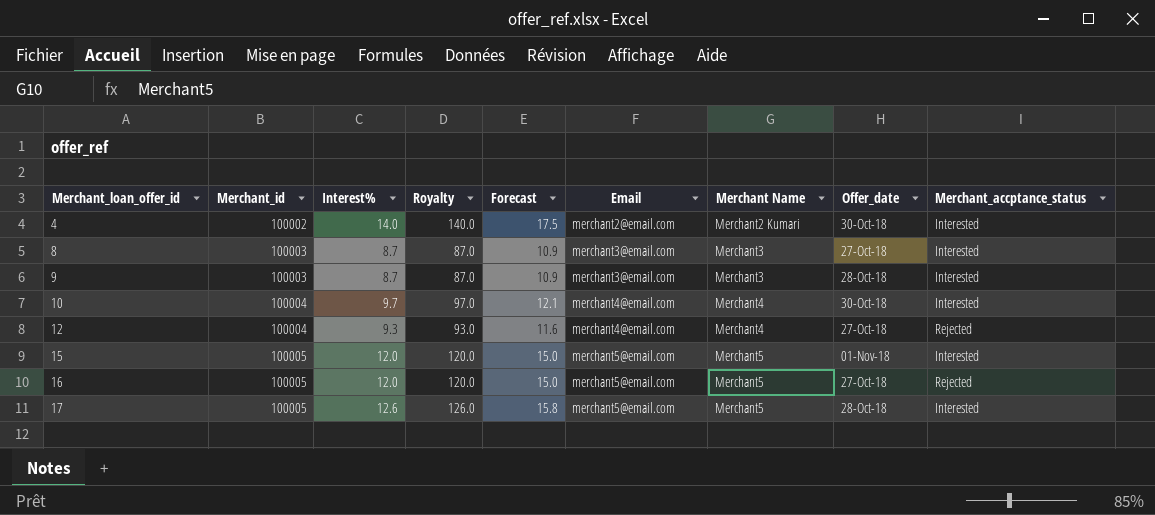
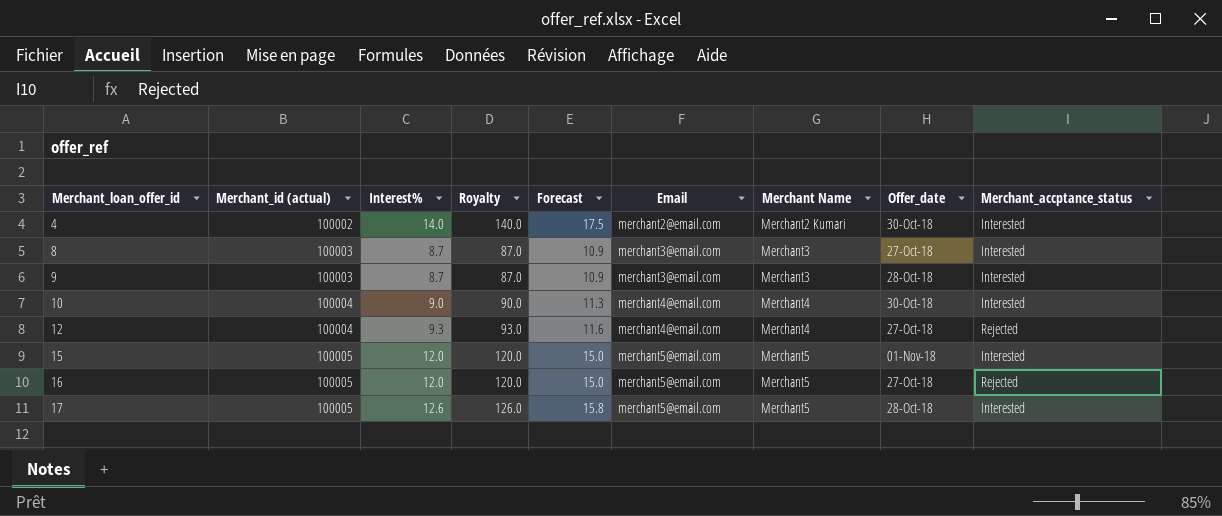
column name: Merchant_id -> Merchant_id (actual)
10 | Interest%: 9.7 -> 9.0
10 | Royalty: 97.0 -> 90.0
10 | Forecast: 12.1 -> 11.3

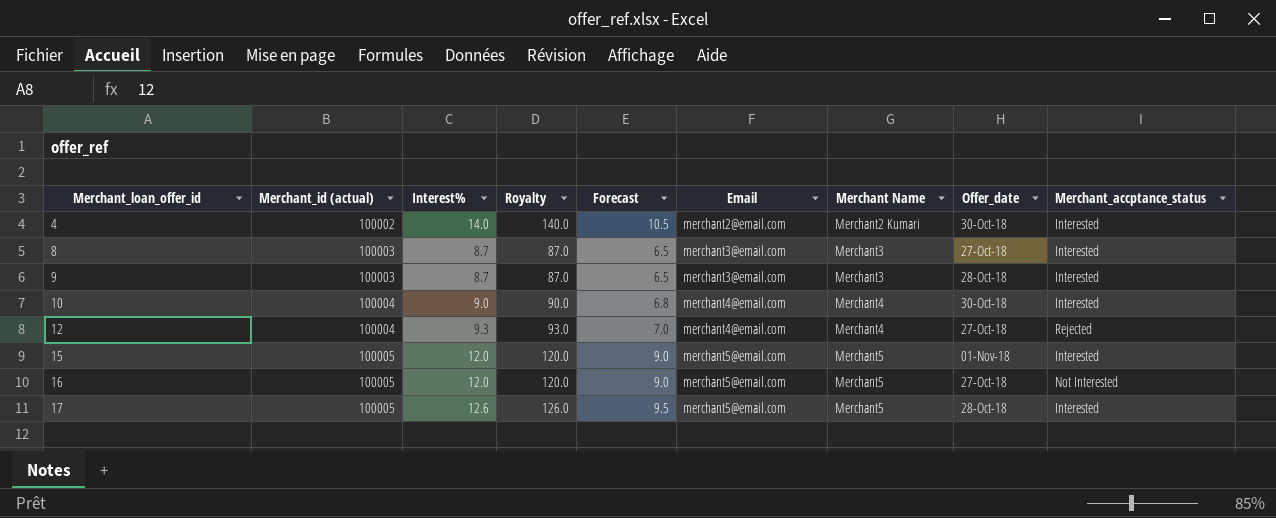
column Forecast | formula: [Interest%] * 1.25 -> [Interest%] * 0.75
16 | Merchant_accptance_status: Rejected -> Not Interested

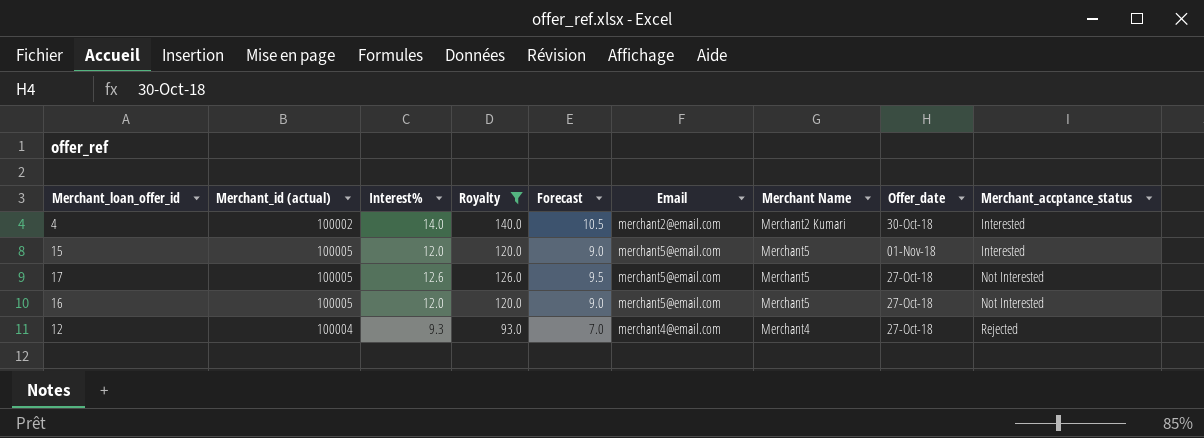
filter: none -> Royalty >= 93.0
row order: Merchant_loan_offer_id ascending -> Merchant_accptance_status ascending
17 | Offer_date: 28-Oct-18 -> 27-Oct-18
17 | Merchant_accptance_status: Interested -> Not Interested

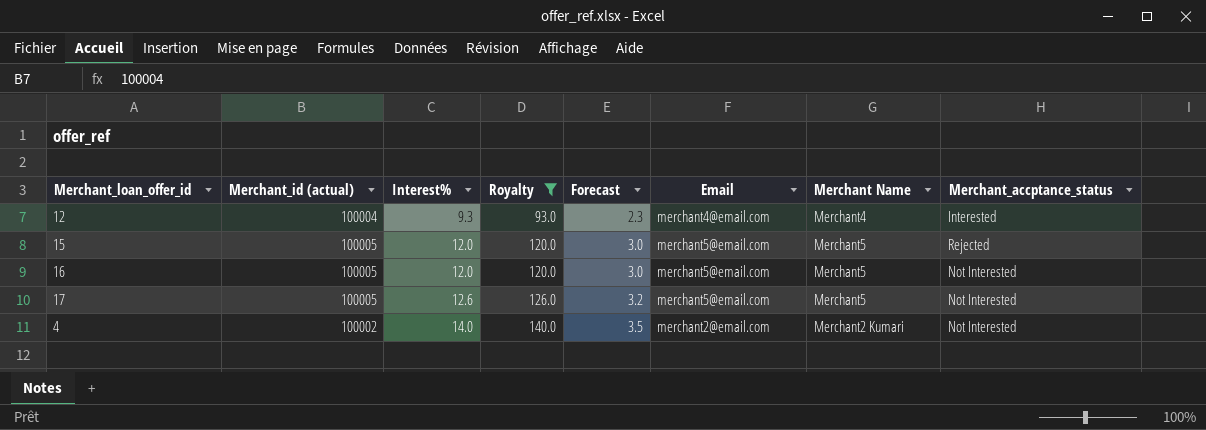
row order: Merchant_accptance_status ascending -> Interest% ascending
column Offer_date | position: 8 -> none
column Forecast | formula: [Interest%] * 0.75 -> [Interest%] * 0.25
12 | Merchant_accptance_status: Rejected -> Interested
15 | Merchant_accptance_status: Interested -> Rejected
4 | Merchant_accptance_status: Interested -> Not Interested

